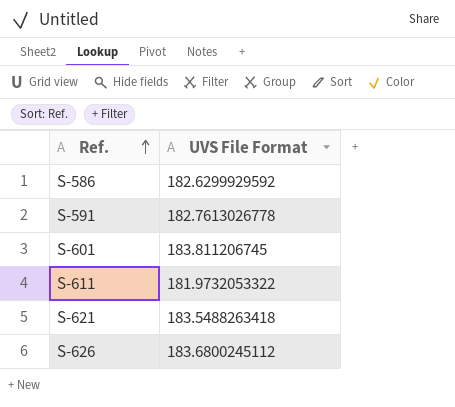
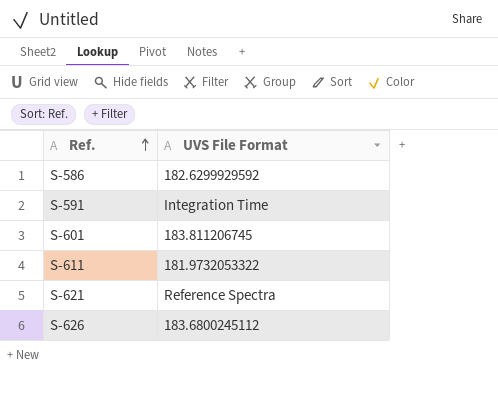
S-591 | UVS File Format: 182.7613026778 -> Integration Time
S-621 | UVS File Format: 183.5488263418 -> Reference Spectra

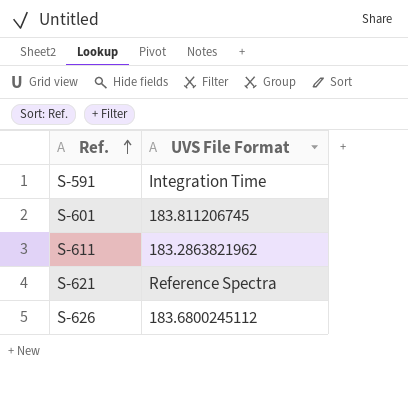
row S-586: 182.6299929592 -> none
S-611 | UVS File Format: 181.9732053322 -> 183.2863821962

